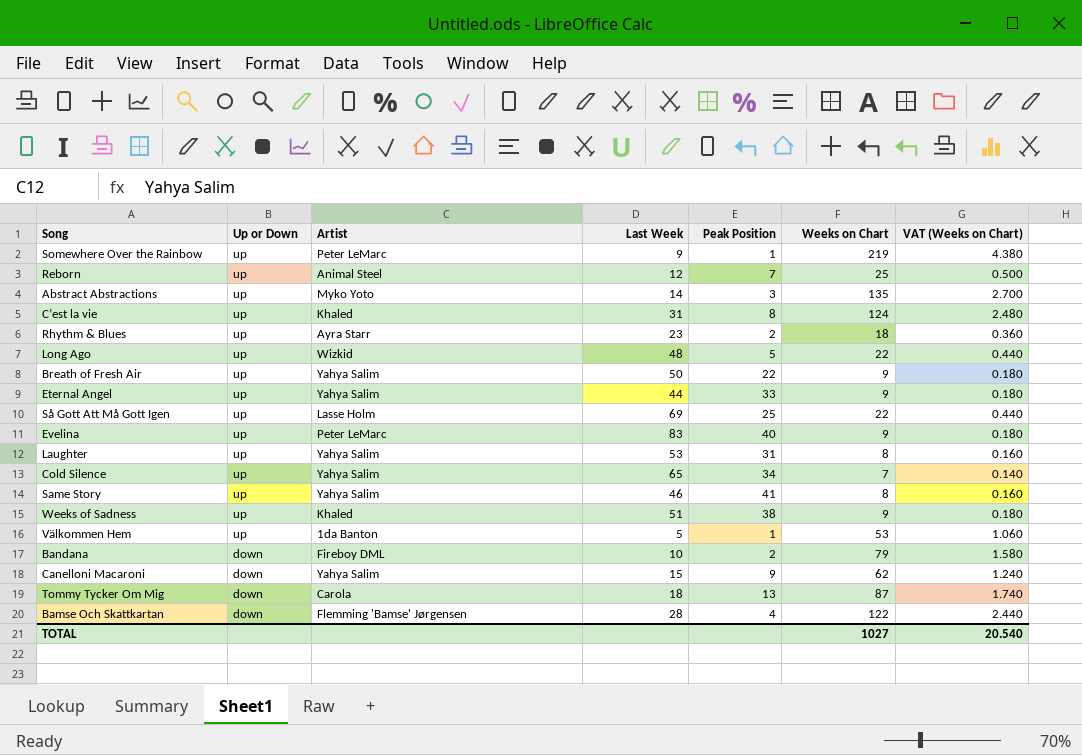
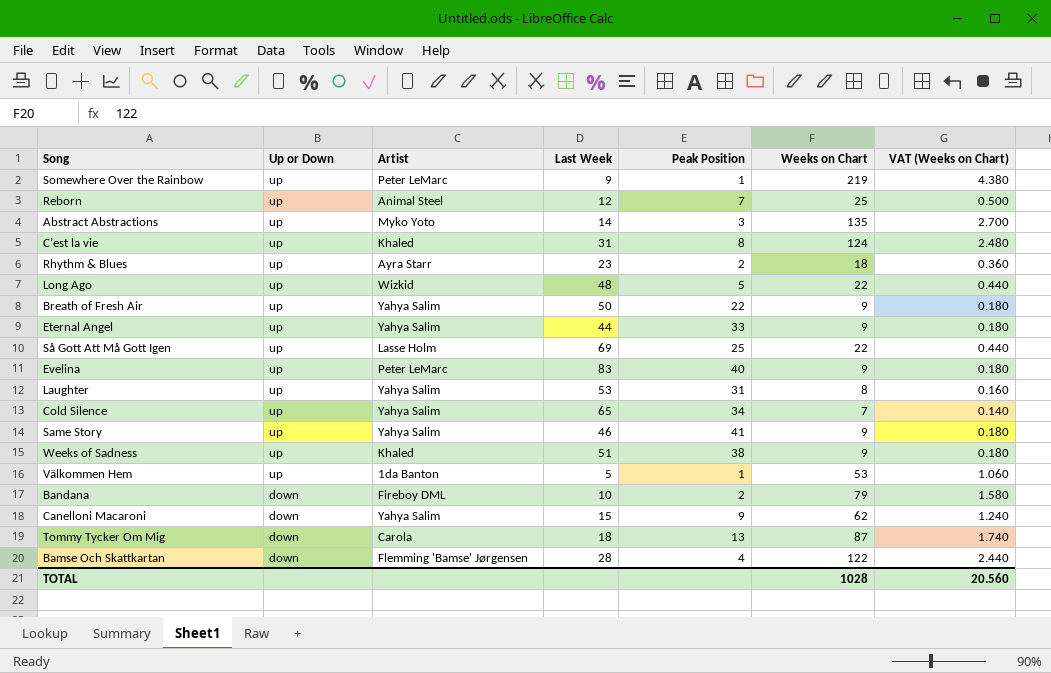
Same Story | Weeks on Chart: 8 -> 9
Same Story | VAT (Weeks on Chart): 0.160 -> 0.180
TOTAL | Weeks on Chart: 1027 -> 1028
TOTAL | VAT (Weeks on Chart): 20.540 -> 20.560

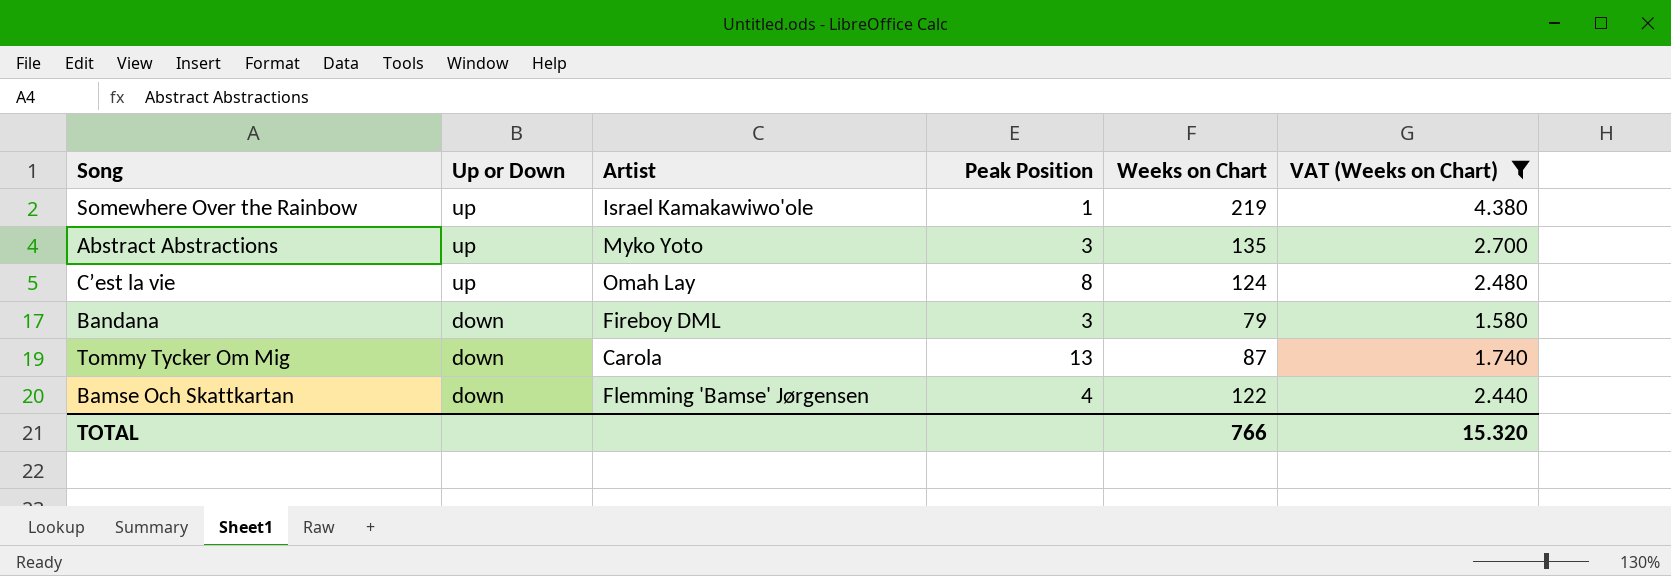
filter: none -> VAT (Weeks on Chart) >= 1.580
column Last Week | position: 4 -> none
Somewhere Over the Rainbow | Artist: Peter LeMarc -> Israel Kamakawiwo'ole
C’est la vie | Artist: Khaled -> Omah Lay
Bandana | Peak Position: 2 -> 3
TOTAL | Weeks on Chart: 1028 -> 766
TOTAL | VAT (Weeks on Chart): 20.560 -> 15.320

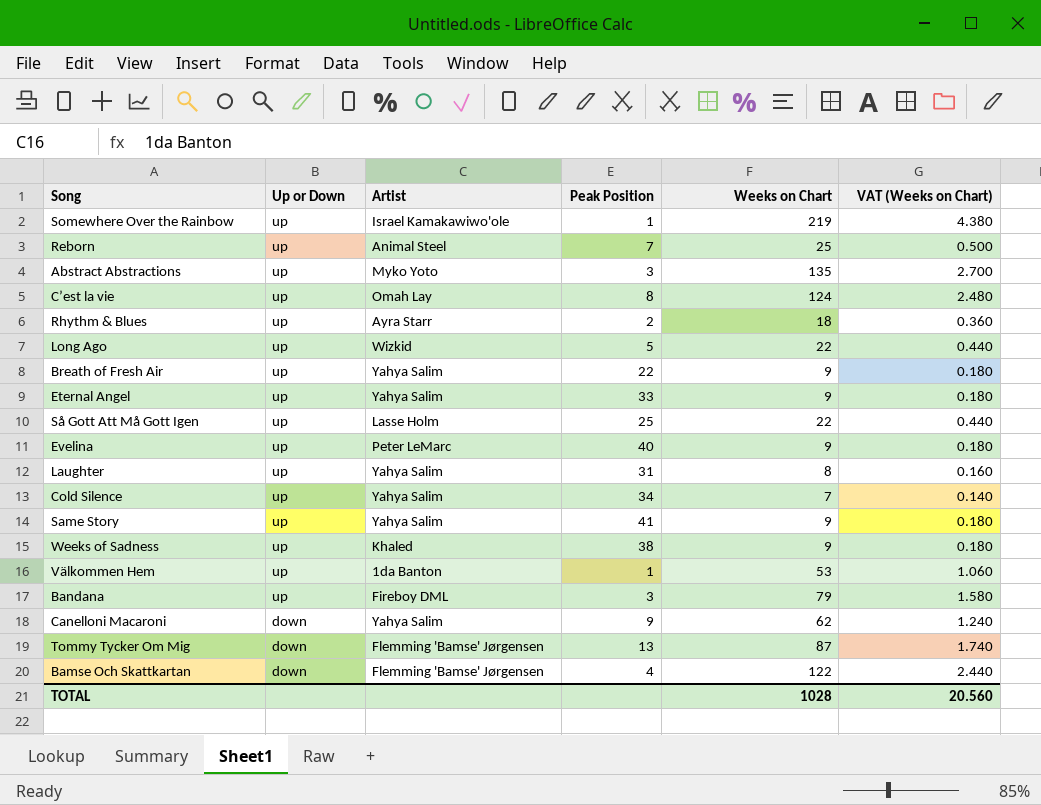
filter: VAT (Weeks on Chart) >= 1.580 -> none
Bandana | Up or Down: down -> up
Tommy Tycker Om Mig | Artist: Carola -> Flemming 'Bamse' Jørgensen
TOTAL | Weeks on Chart: 766 -> 1028
TOTAL | VAT (Weeks on Chart): 15.320 -> 20.560

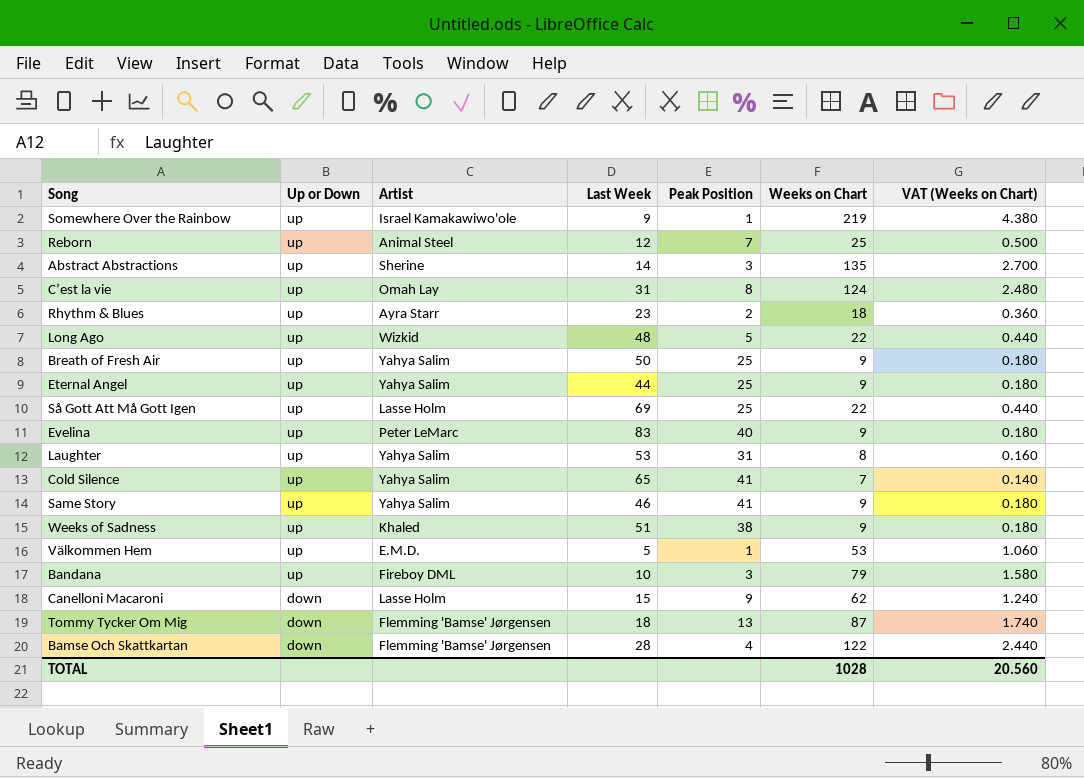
column Last Week | position: none -> 4
Abstract Abstractions | Artist: Myko Yoto -> Sherine
Breath of Fresh Air | Peak Position: 22 -> 25
Eternal Angel | Peak Position: 33 -> 25
Cold Silence | Peak Position: 34 -> 41
Välkommen Hem | Artist: 1da Banton -> E.M.D.
Canelloni Macaroni | Artist: Yahya Salim -> Lasse Holm

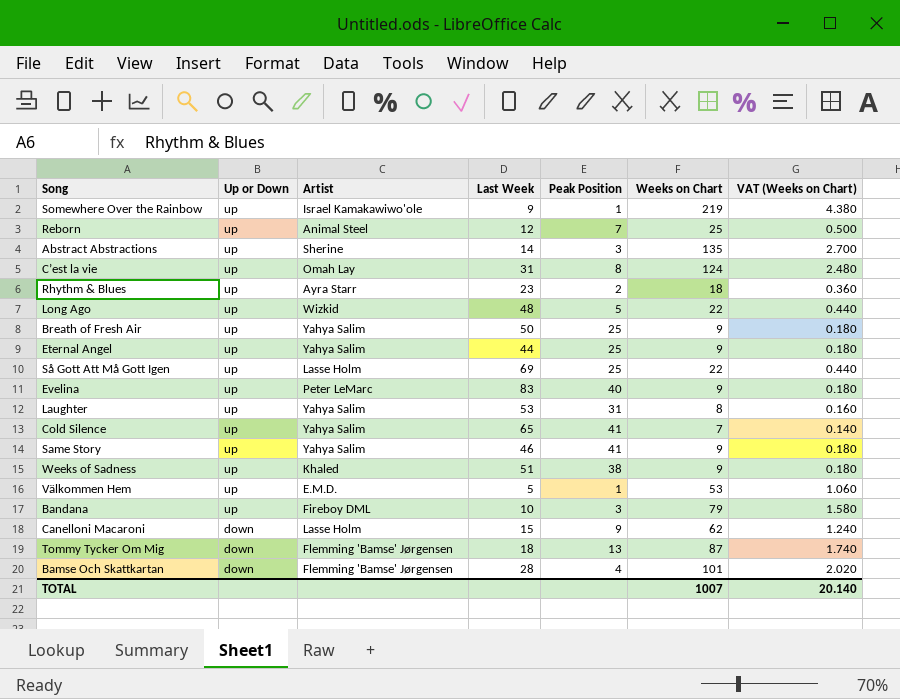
Bamse Och Skattkartan | Weeks on Chart: 122 -> 101
Bamse Och Skattkartan | VAT (Weeks on Chart): 2.440 -> 2.020
TOTAL | Weeks on Chart: 1028 -> 1007
TOTAL | VAT (Weeks on Chart): 20.560 -> 20.140

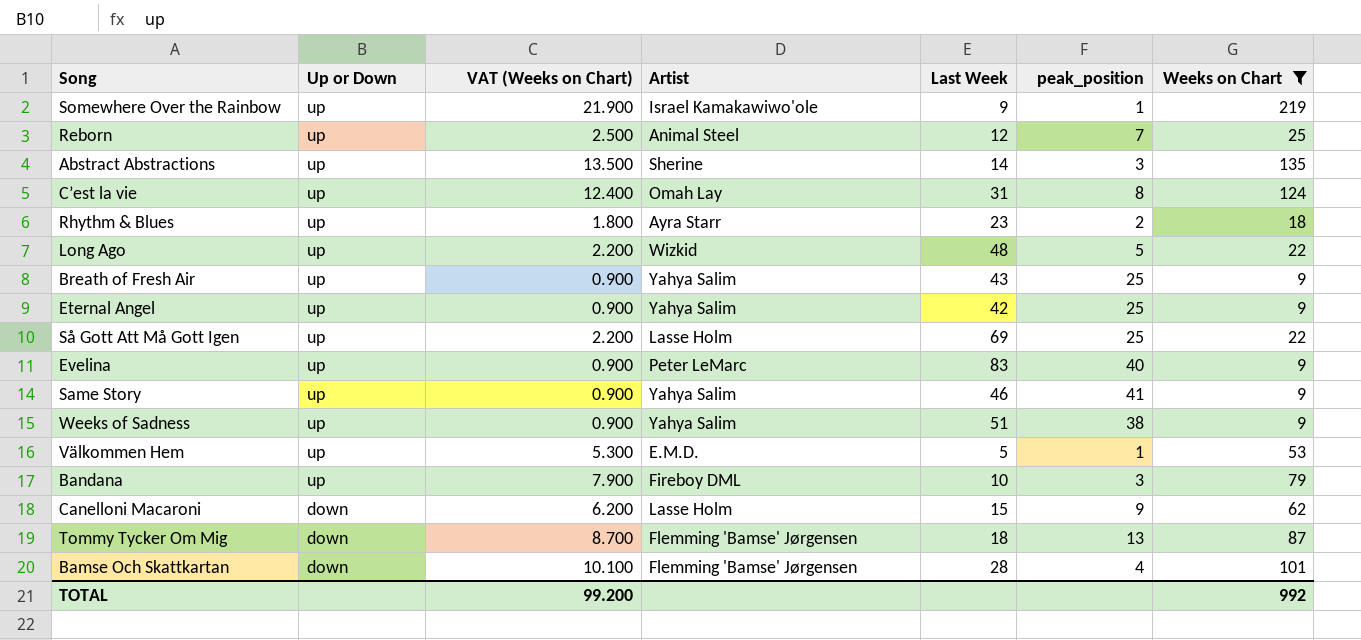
filter: none -> Weeks on Chart >= 9
column VAT (Weeks on Chart) | formula: [Weeks on Chart] * 0.02 -> [Weeks on Chart] * 0.1
column VAT (Weeks on Chart) | position: 7 -> 3
column name: Peak Position -> peak_position
Breath of Fresh Air | Last Week: 50 -> 43
Eternal Angel | Last Week: 44 -> 42
Weeks of Sadness | Artist: Khaled -> Yahya Salim
TOTAL | VAT (Weeks on Chart): 20.140 -> 99.200
TOTAL | Weeks on Chart: 1007 -> 992

